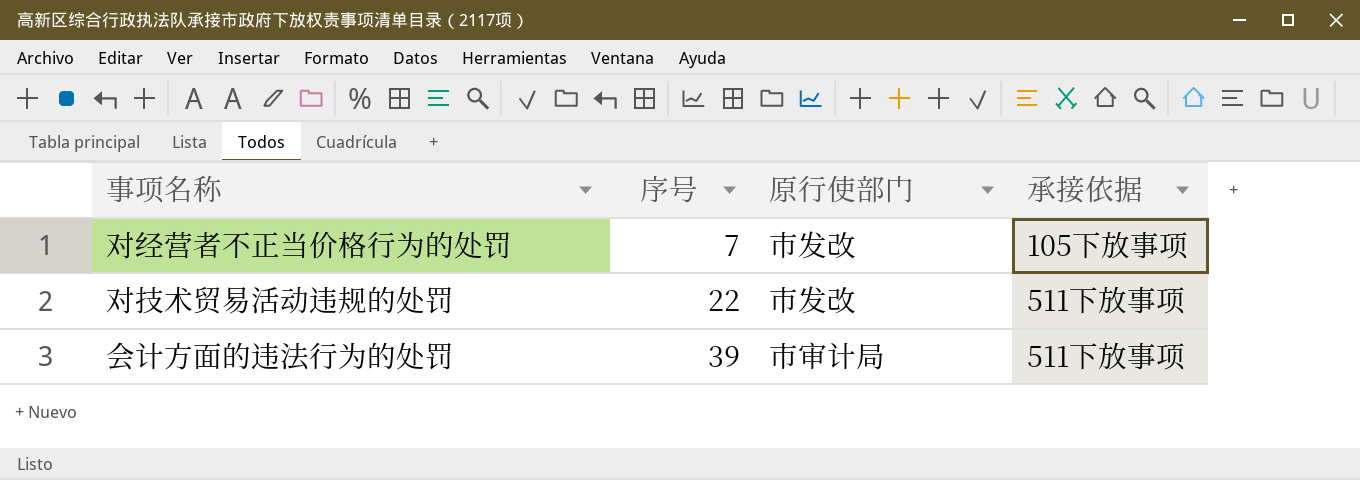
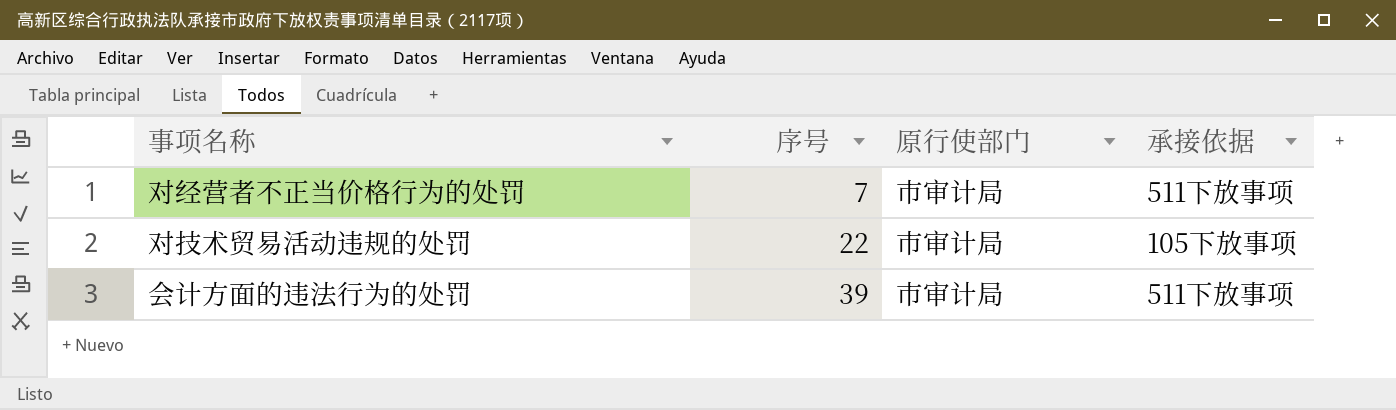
对经营者不正当价格行为的处罚 | 原行使部门: 市发改 -> 市审计局
对经营者不正当价格行为的处罚 | 承接依据: 105下放事项 -> 511下放事项
对技术贸易活动违规的处罚 | 原行使部门: 市发改 -> 市审计局
对技术贸易活动违规的处罚 | 承接依据: 511下放事项 -> 105下放事项

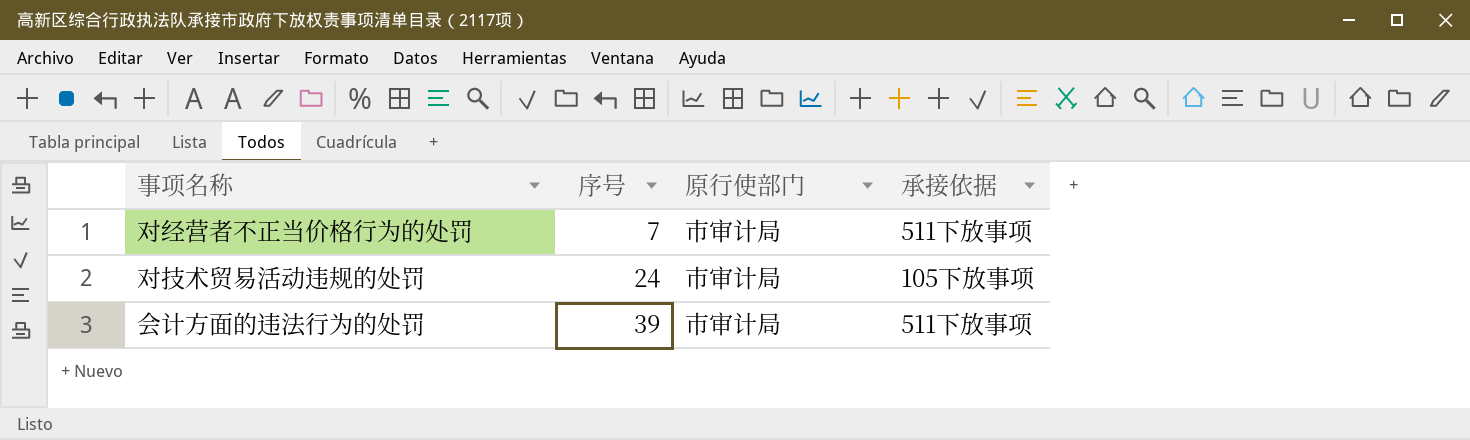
对技术贸易活动违规的处罚 | 序号: 22 -> 24

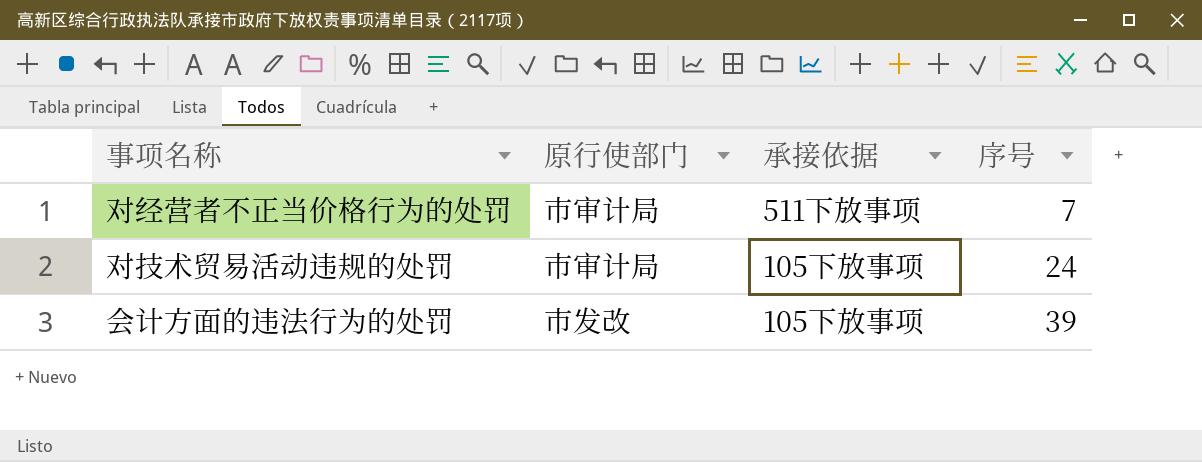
column 序号 | position: 2 -> 4
会计方面的违法行为的处罚 | 原行使部门: 市审计局 -> 市发改
会计方面的违法行为的处罚 | 承接依据: 511下放事项 -> 105下放事项

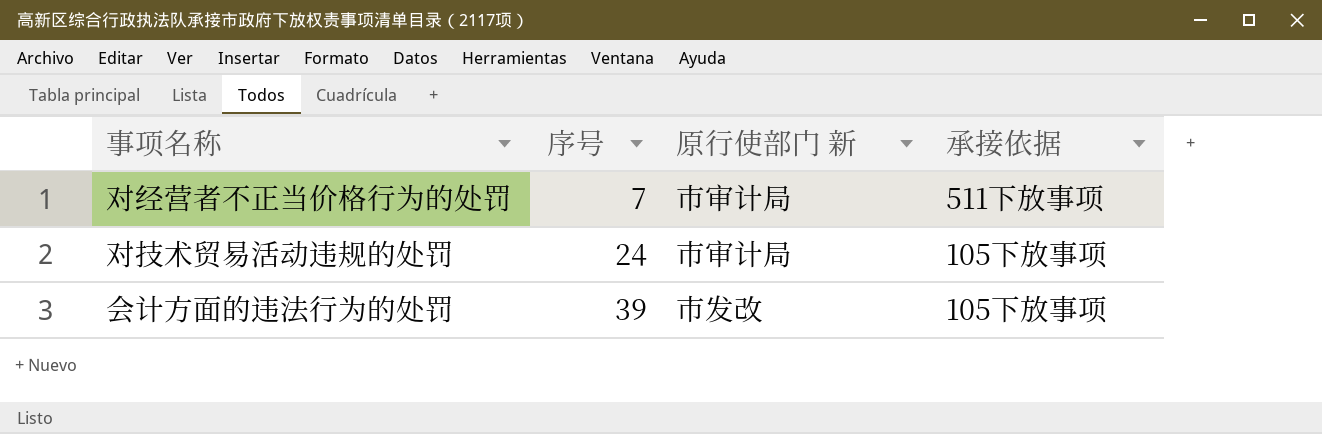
column 序号 | position: 4 -> 2
column name: 原行使部门 -> 原行使部门 新

